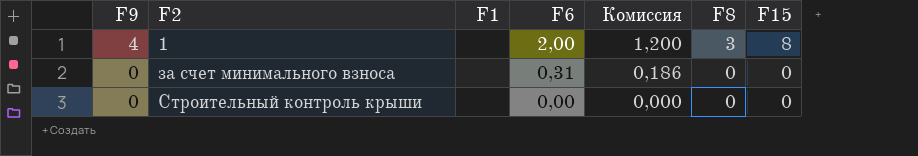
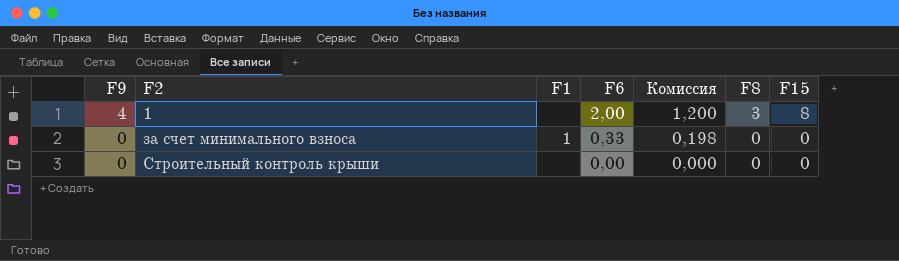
за счет минимального взноса | F1: none -> 1
за счет минимального взноса | F6: 0,31 -> 0,33
за счет минимального взноса | Комиссия: 0,186 -> 0,198

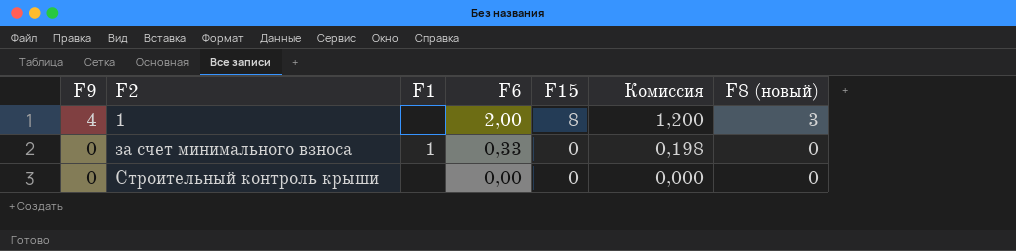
column F15 | position: 7 -> 5
column name: F8 -> F8 (новый)

